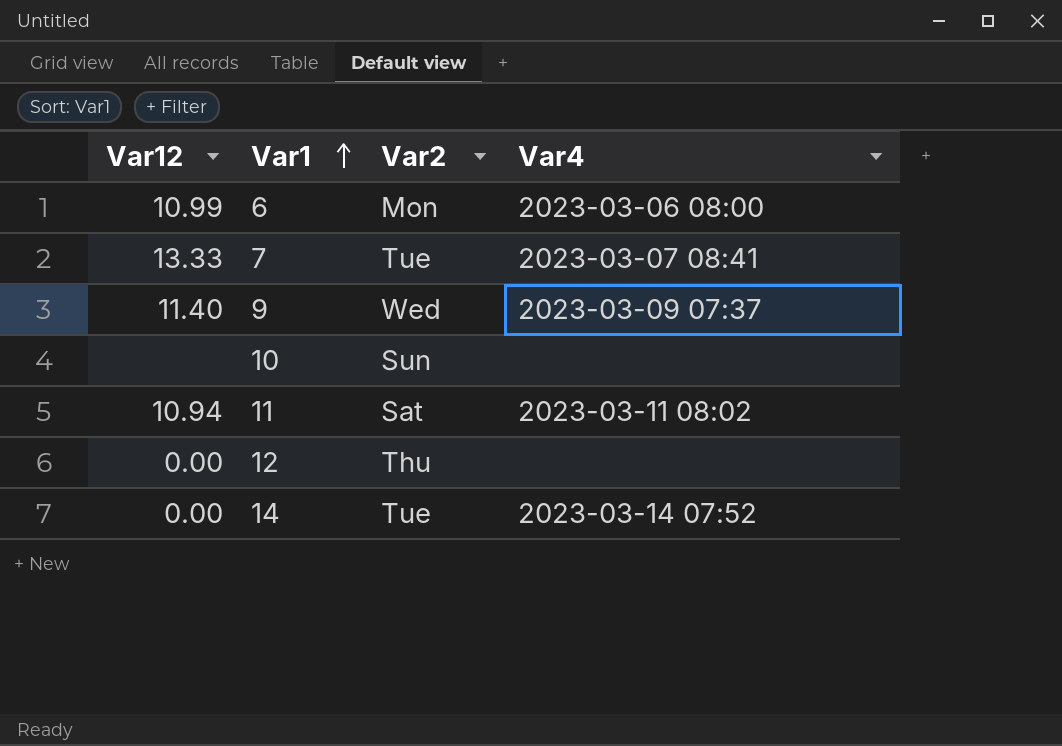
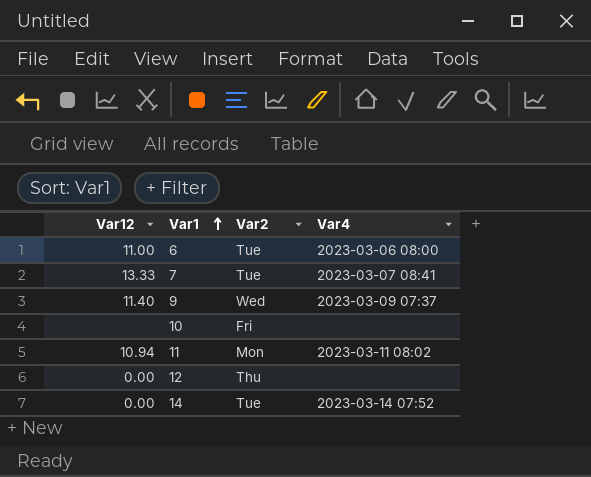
6 | Var12: 10.99 -> 11.00
6 | Var2: Mon -> Tue
10 | Var2: Sun -> Fri
11 | Var2: Sat -> Mon

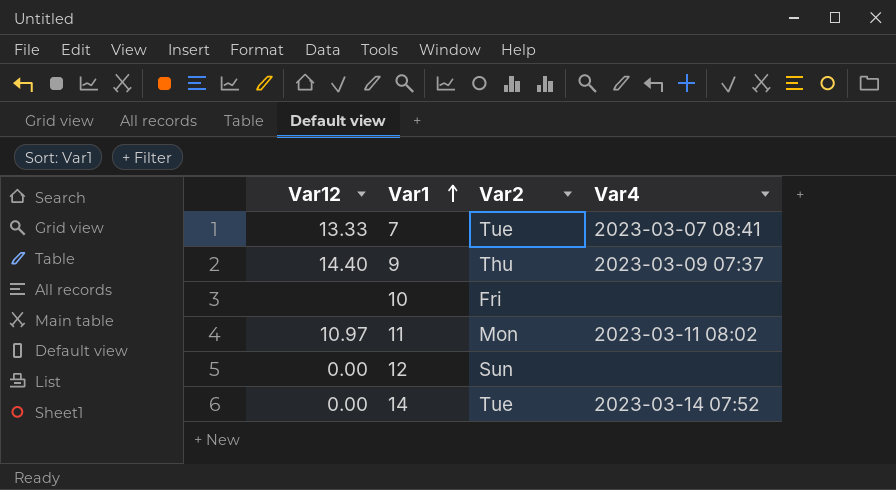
row 6: 11.00 | Tue | 2023-03-06 08:00 -> none
9 | Var12: 11.40 -> 14.40
9 | Var2: Wed -> Thu
11 | Var12: 10.94 -> 10.97
12 | Var2: Thu -> Sun

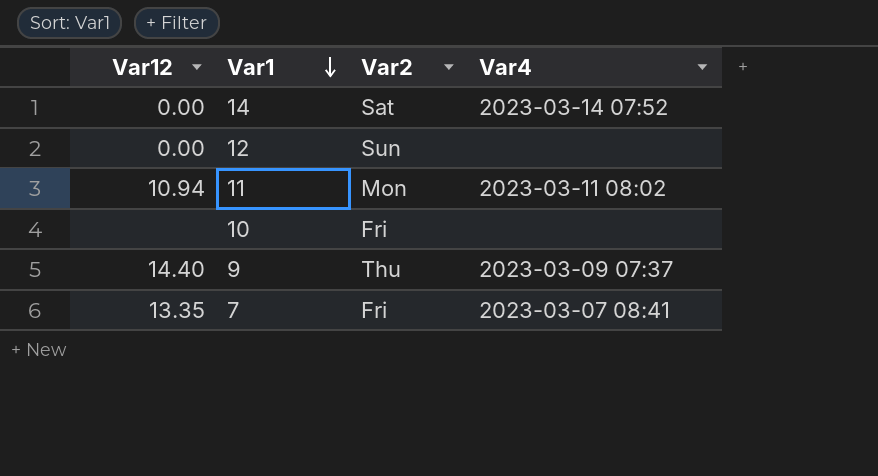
row order: Var1 ascending -> Var1 descending
14 | Var2: Tue -> Sat
11 | Var12: 10.97 -> 10.94
7 | Var12: 13.33 -> 13.35
7 | Var2: Tue -> Fri

